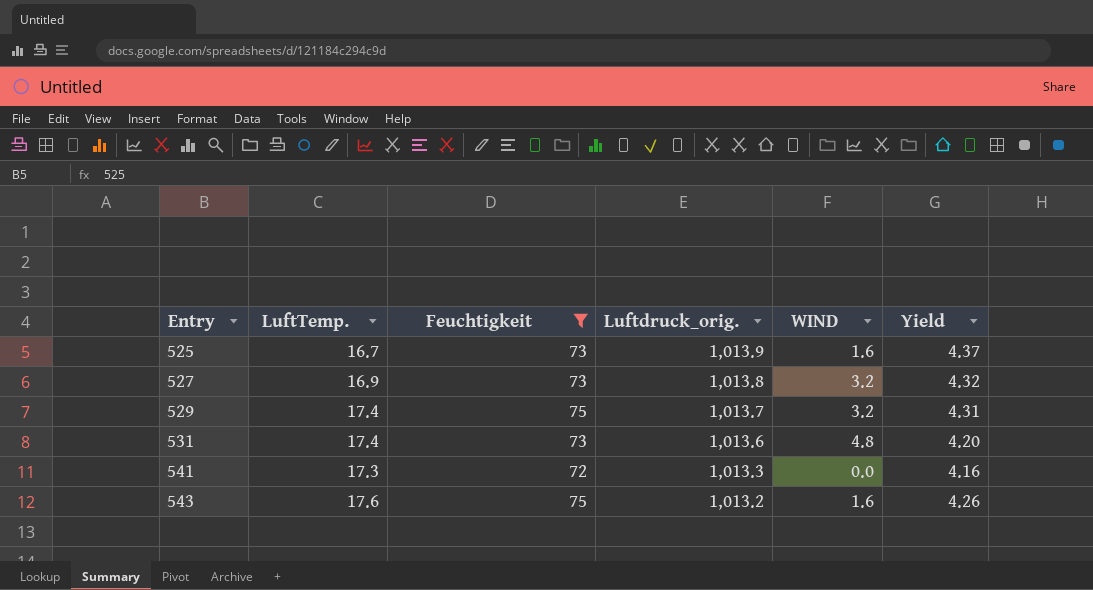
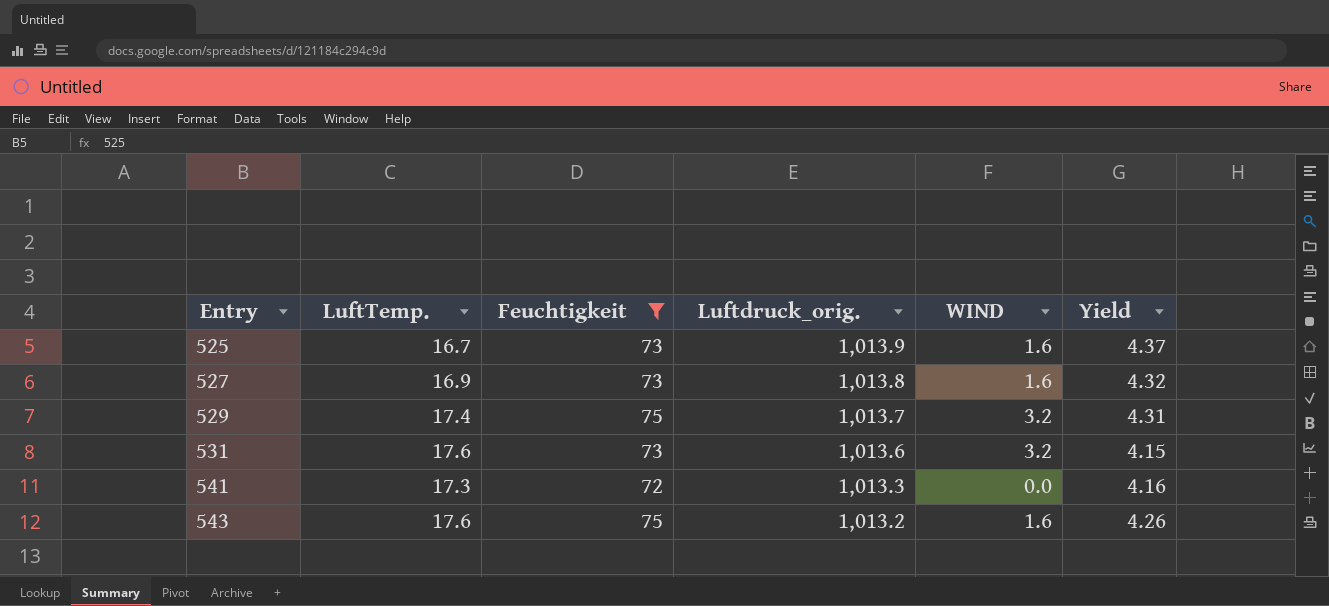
527 | WIND: 3.2 -> 1.6
531 | LuftTemp.: 17.4 -> 17.6
531 | WIND: 4.8 -> 3.2
531 | Yield: 4.20 -> 4.15

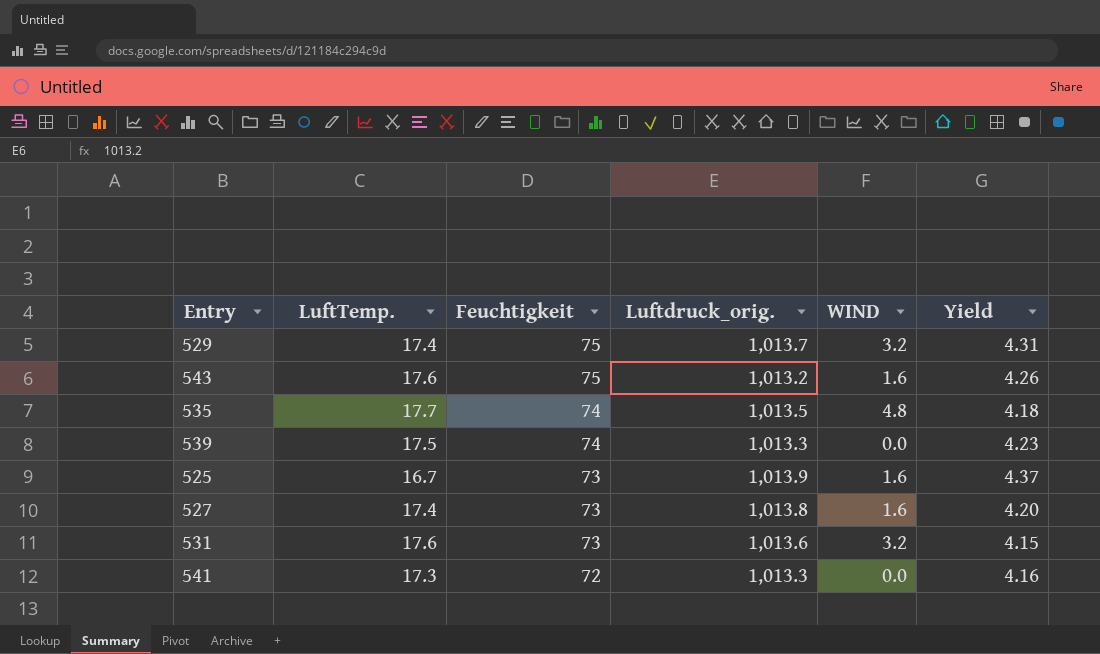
filter: Feuchtigkeit != 74 -> none
row order: Entry ascending -> Feuchtigkeit descending
527 | LuftTemp.: 16.9 -> 17.4
527 | Yield: 4.32 -> 4.20

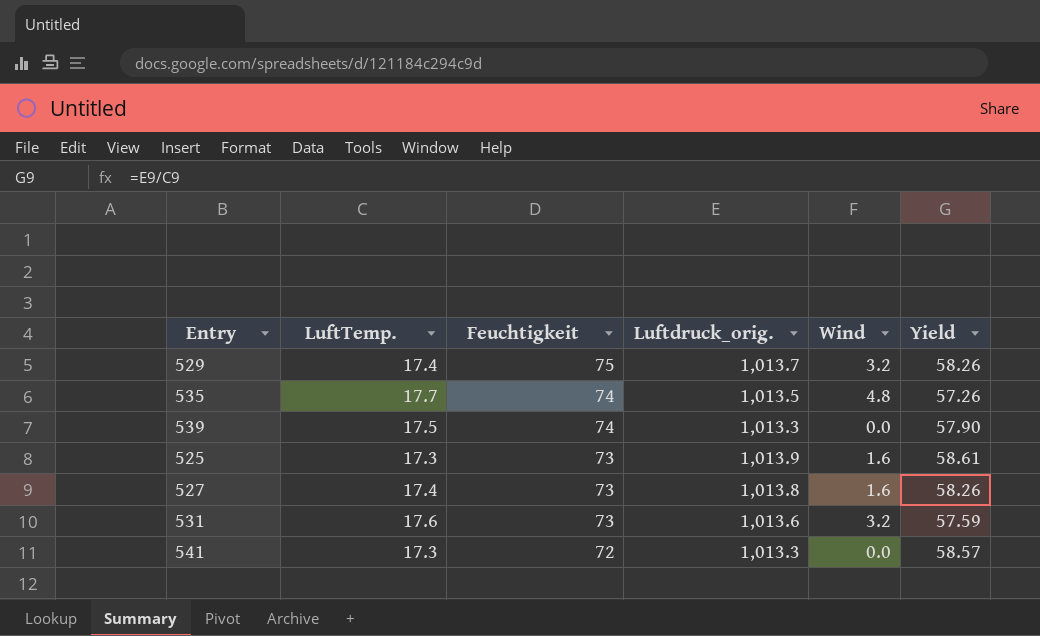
column name: WIND -> Wind
column Yield | formula: [Feuchtigkeit] / [LuftTemp.] -> [Luftdruck_orig.] / [LuftTemp.]
row 543: 17.6 | 75 | 1,013.2 | 1.6 | 4.26 -> none
525 | LuftTemp.: 16.7 -> 17.3

